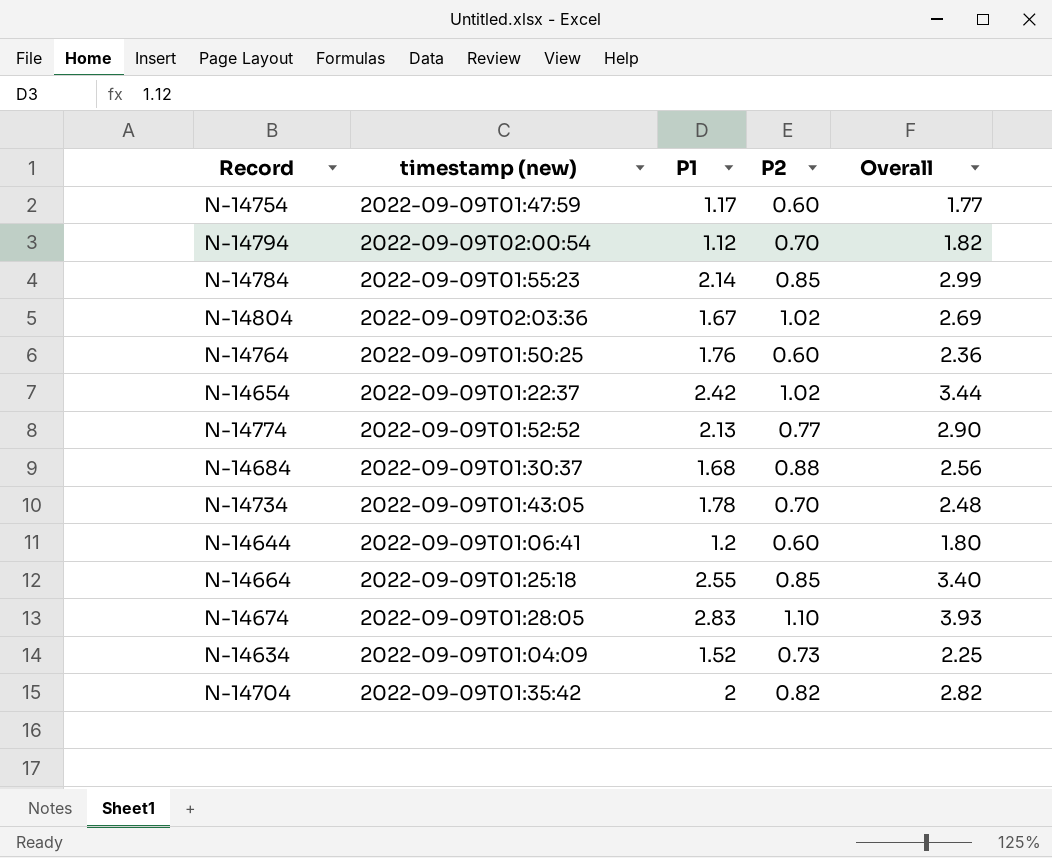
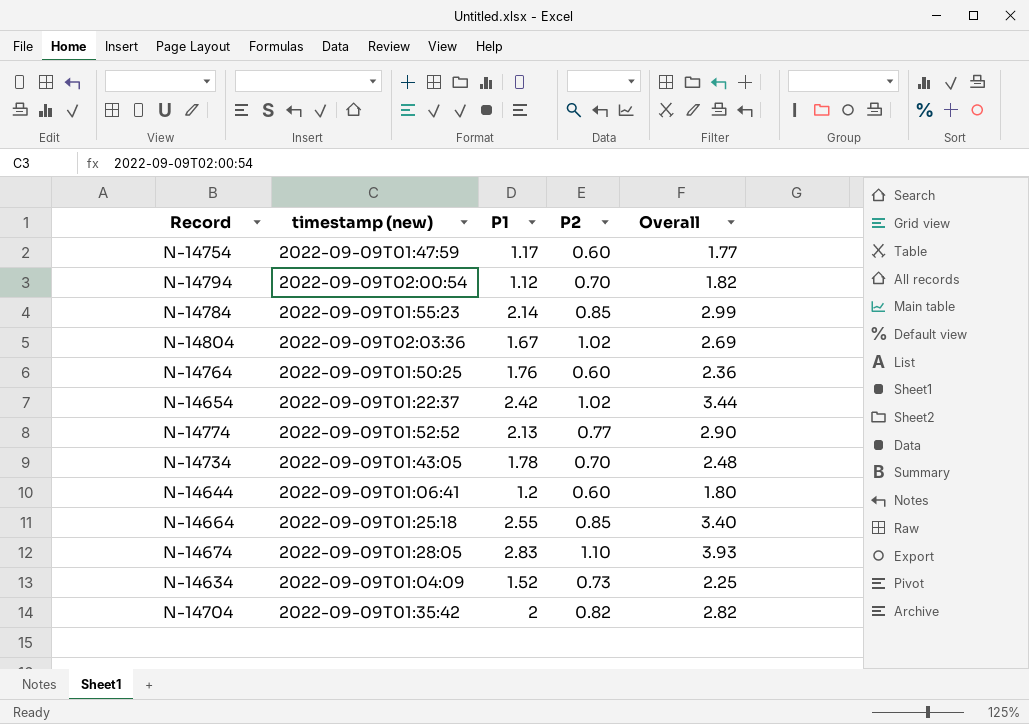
row N-14684: 2022-09-09T01:30:37 | 1.68 | 0.88 | 2.56 -> none

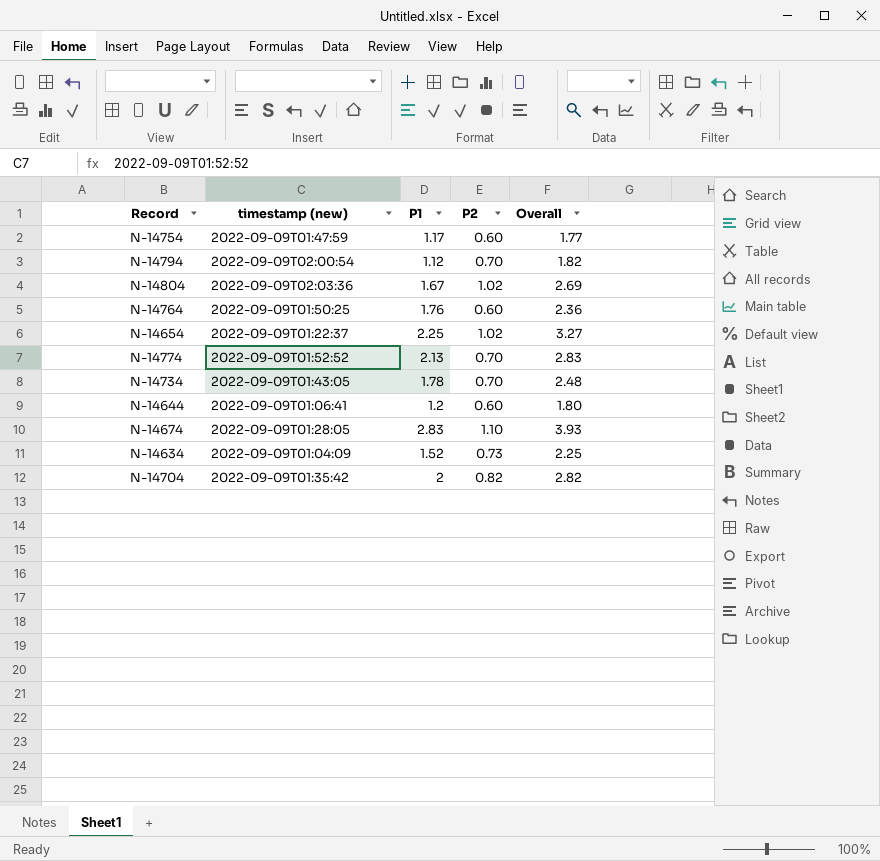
row N-14784: 2022-09-09T01:55:23 | 2.14 | 0.85 | 2.99 -> none
row N-14664: 2022-09-09T01:25:18 | 2.55 | 0.85 | 3.40 -> none
N-14654 | P1: 2.42 -> 2.25
N-14654 | Overall: 3.44 -> 3.27
N-14774 | P2: 0.77 -> 0.70
N-14774 | Overall: 2.90 -> 2.83

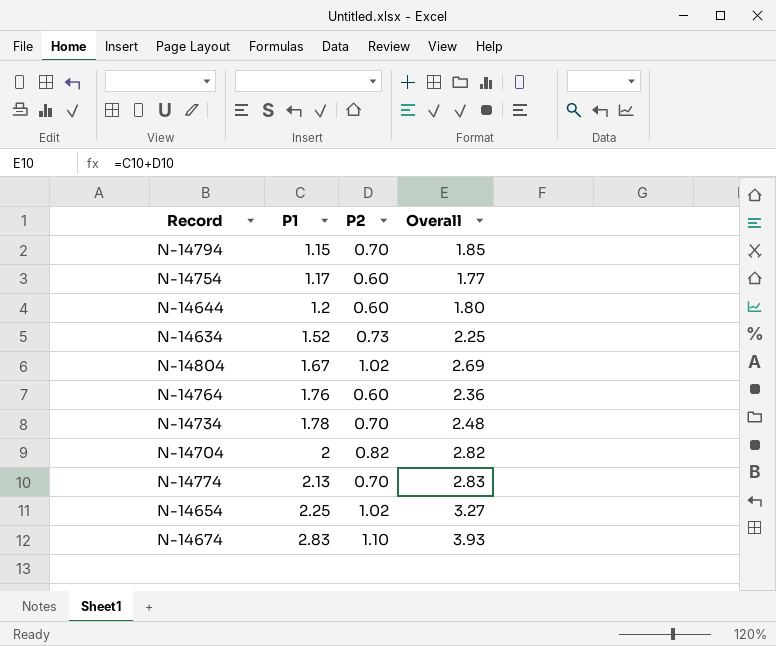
row order: none -> P1 ascending
column timestamp (new) | position: 2 -> none
N-14794 | P1: 1.12 -> 1.15
N-14794 | Overall: 1.82 -> 1.85

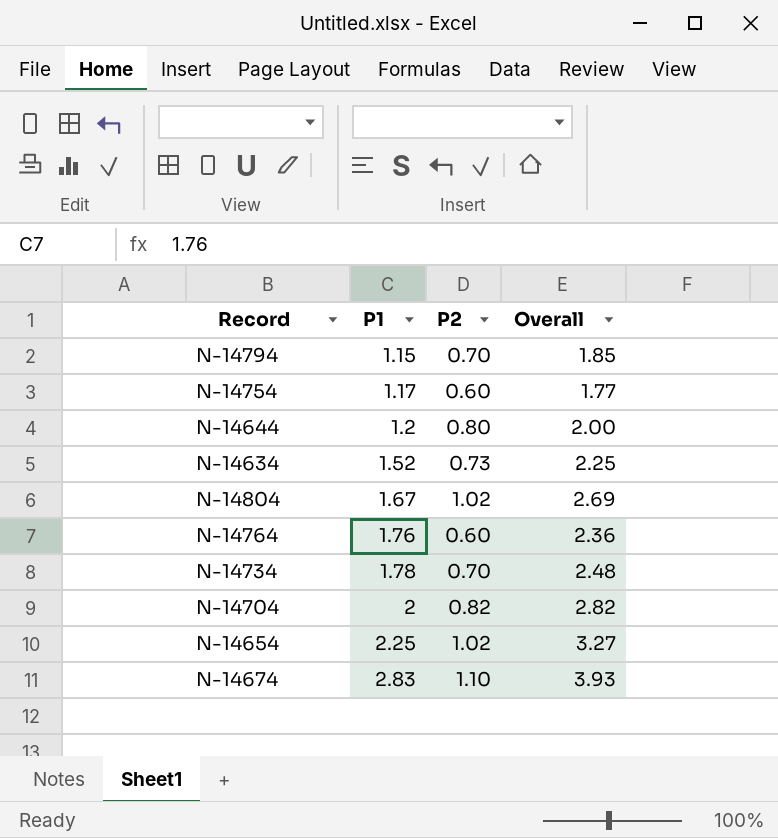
row N-14774: 2.13 | 0.70 | 2.83 -> none
N-14644 | P2: 0.60 -> 0.80
N-14644 | Overall: 1.80 -> 2.00

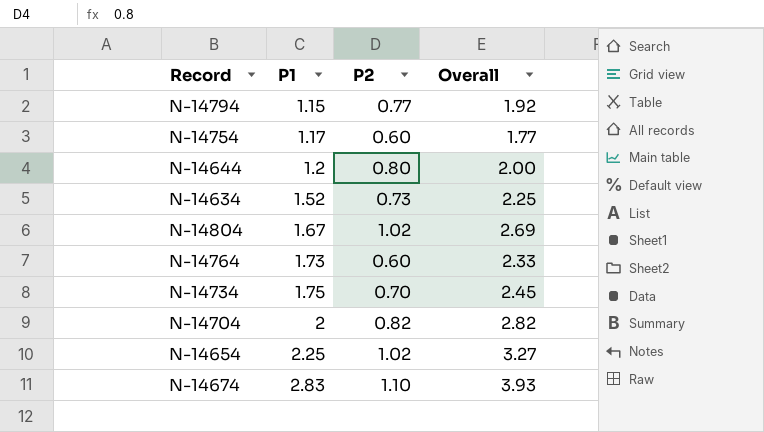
N-14794 | P2: 0.70 -> 0.77
N-14794 | Overall: 1.85 -> 1.92
N-14764 | P1: 1.76 -> 1.73
N-14764 | Overall: 2.36 -> 2.33
N-14734 | P1: 1.78 -> 1.75
N-14734 | Overall: 2.48 -> 2.45

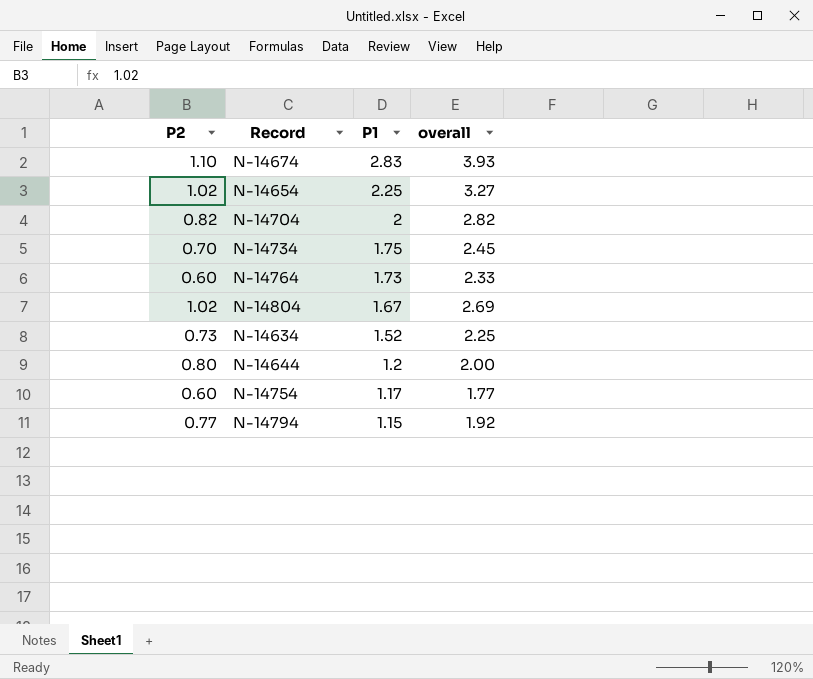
row order: P1 ascending -> P1 descending
column P2 | position: 3 -> 1
column name: Overall -> overall

